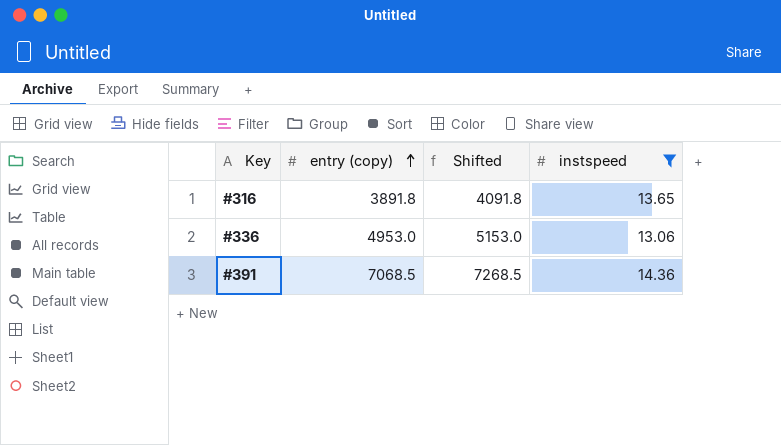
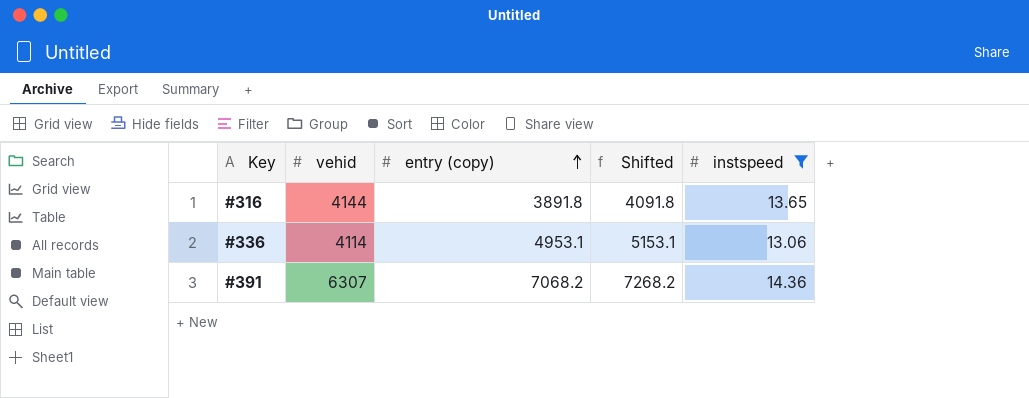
column vehid | position: none -> 2
#336 | entry (copy): 4953.0 -> 4953.1
#336 | Shifted: 5153.0 -> 5153.1
#391 | entry (copy): 7068.5 -> 7068.2
#391 | Shifted: 7268.5 -> 7268.2

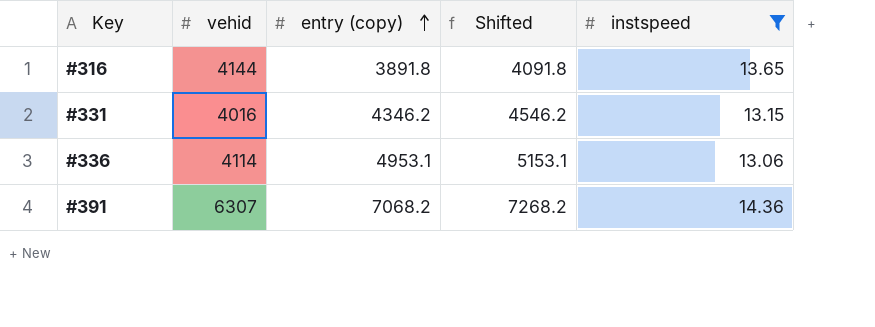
row #331: none -> 4016 | 4346.2 | 4546.2 | 13.15

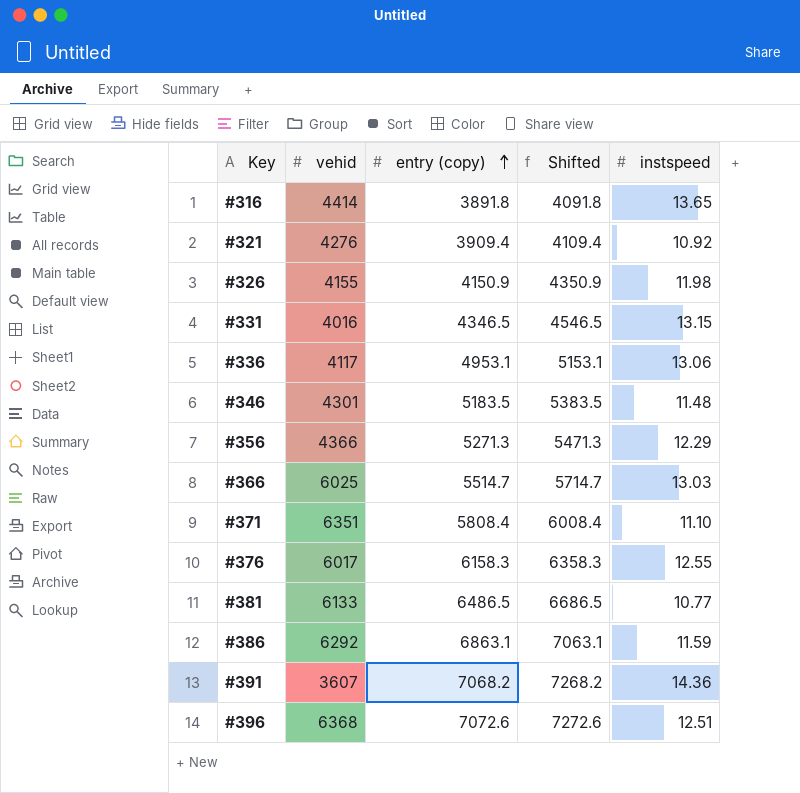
filter: instspeed >= 13.06 -> none
#316 | vehid: 4144 -> 4414
#331 | entry (copy): 4346.2 -> 4346.5
#331 | Shifted: 4546.2 -> 4546.5
#336 | vehid: 4114 -> 4117
#391 | vehid: 6307 -> 3607

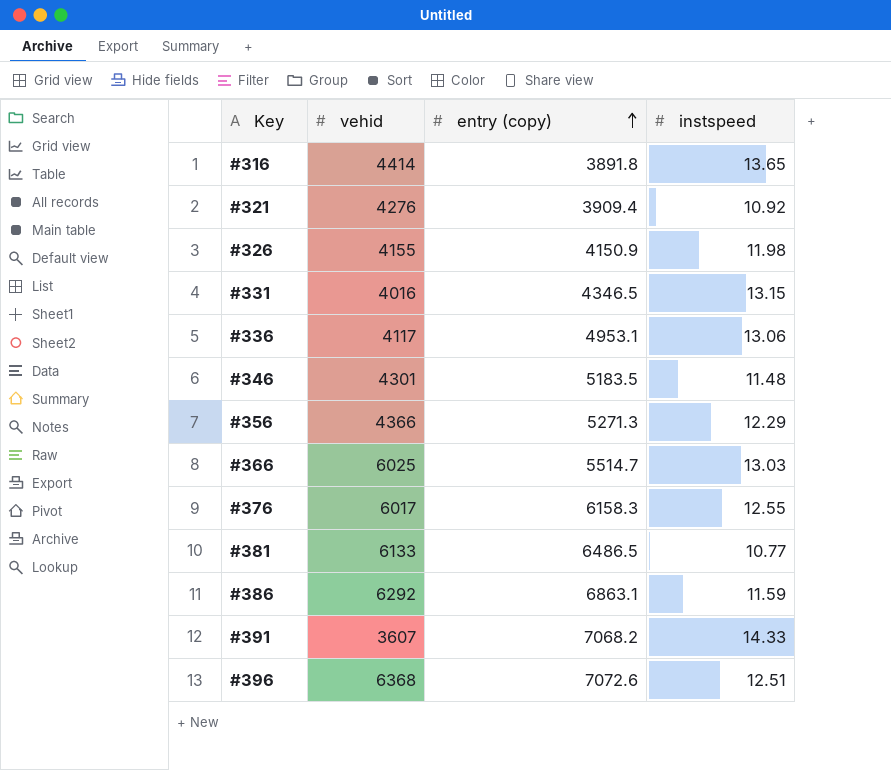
column Shifted | formula: [entry (copy)] + 200 -> none
row #371: 6351 | 5808.4 | 6008.4 | 11.10 -> none
#391 | instspeed: 14.36 -> 14.33

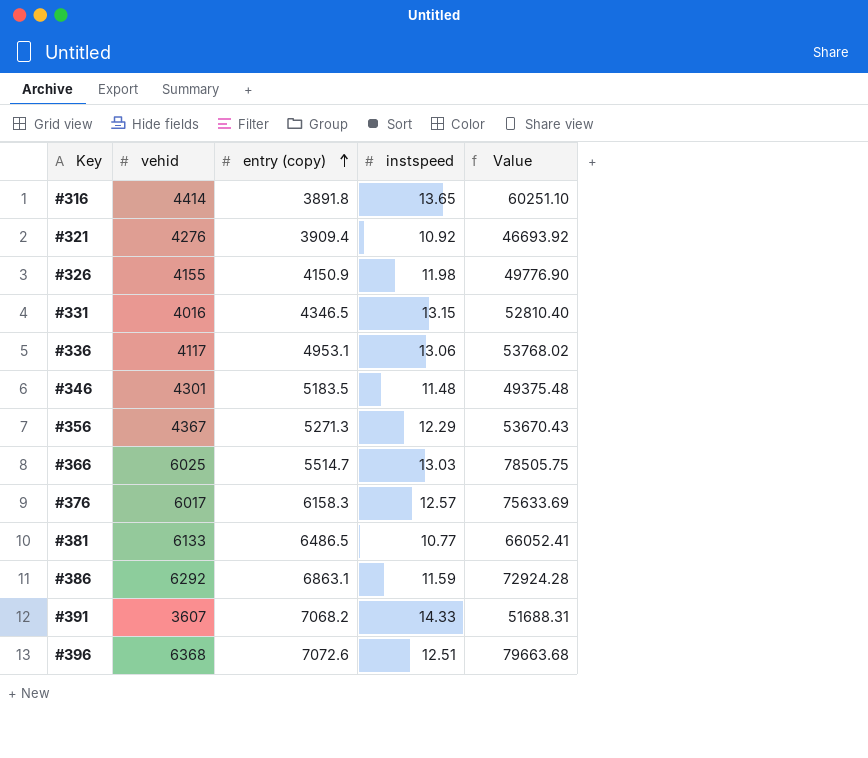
column Value | formula: none -> [vehid] * [instspeed]
#356 | vehid: 4366 -> 4367
#376 | instspeed: 12.55 -> 12.57

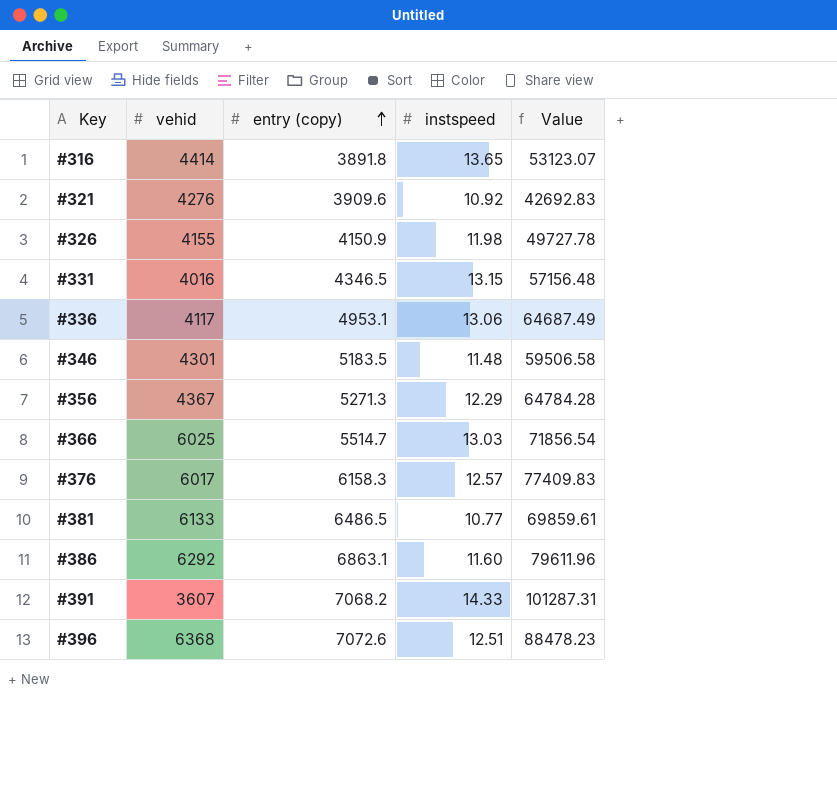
column Value | formula: [vehid] * [instspeed] -> [entry (copy)] * [instspeed]
#321 | entry (copy): 3909.4 -> 3909.6
#386 | instspeed: 11.59 -> 11.60

